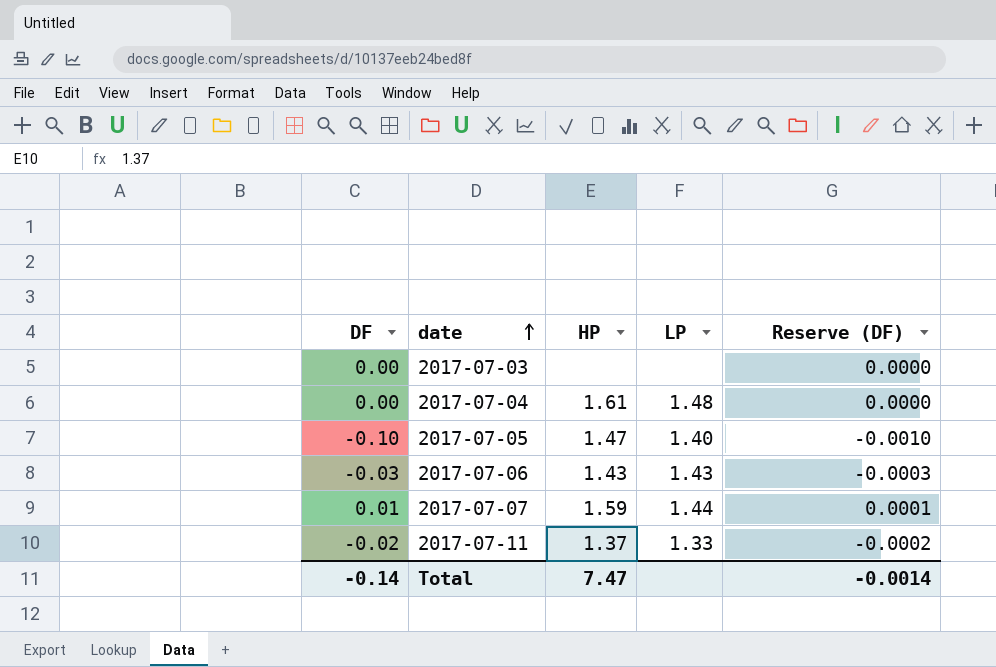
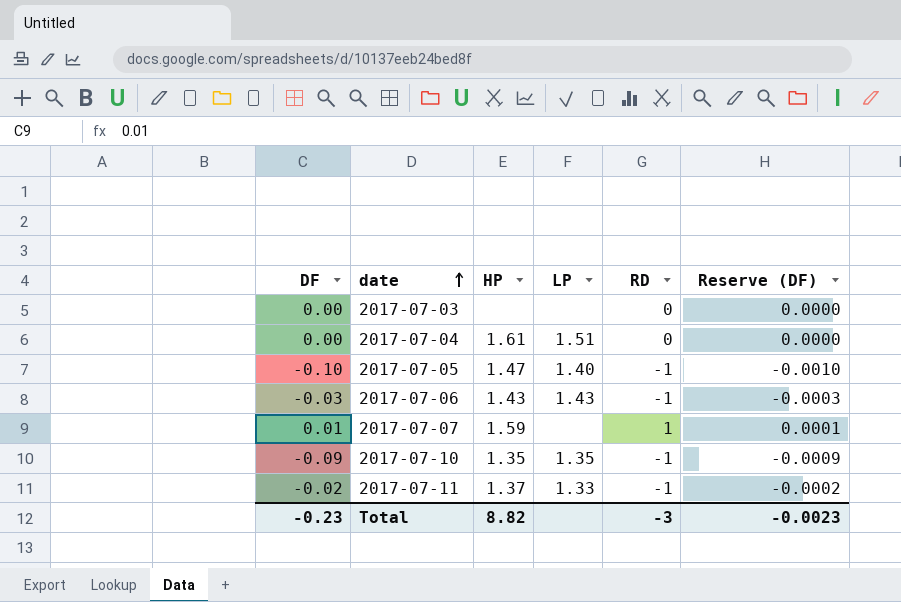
column RD | position: none -> 5
2017-07-04 | LP: 1.48 -> 1.51
2017-07-07 | LP: 1.44 -> none
row 2017-07-10: none -> -0.09 | 1.35 | 1.35 | -1 | -0.0009
Total | DF: -0.14 -> -0.23
Total | HP: 7.47 -> 8.82
Total | Reserve (DF): -0.0014 -> -0.0023

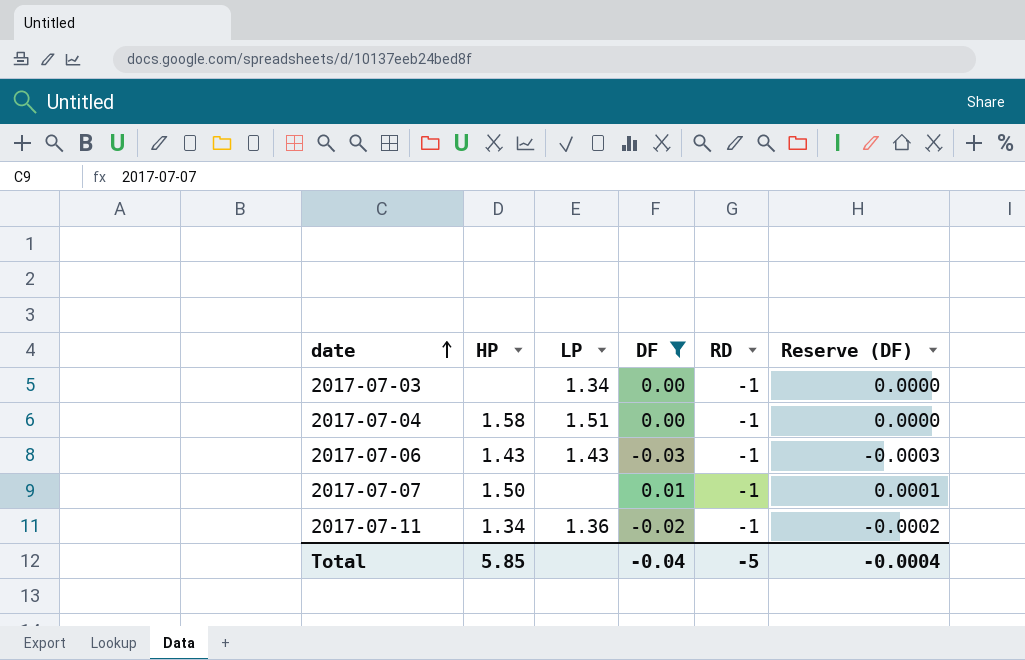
filter: none -> DF >= -0.03
column DF | position: 1 -> 4
2017-07-03 | LP: none -> 1.34
2017-07-03 | RD: 0 -> -1
2017-07-04 | HP: 1.61 -> 1.58
2017-07-04 | RD: 0 -> -1
2017-07-07 | HP: 1.59 -> 1.50
2017-07-07 | RD: 1 -> -1
2017-07-11 | HP: 1.37 -> 1.34
2017-07-11 | LP: 1.33 -> 1.36
Total | HP: 8.82 -> 5.85
Total | DF: -0.23 -> -0.04
Total | RD: -3 -> -5
Total | Reserve (DF): -0.0023 -> -0.0004

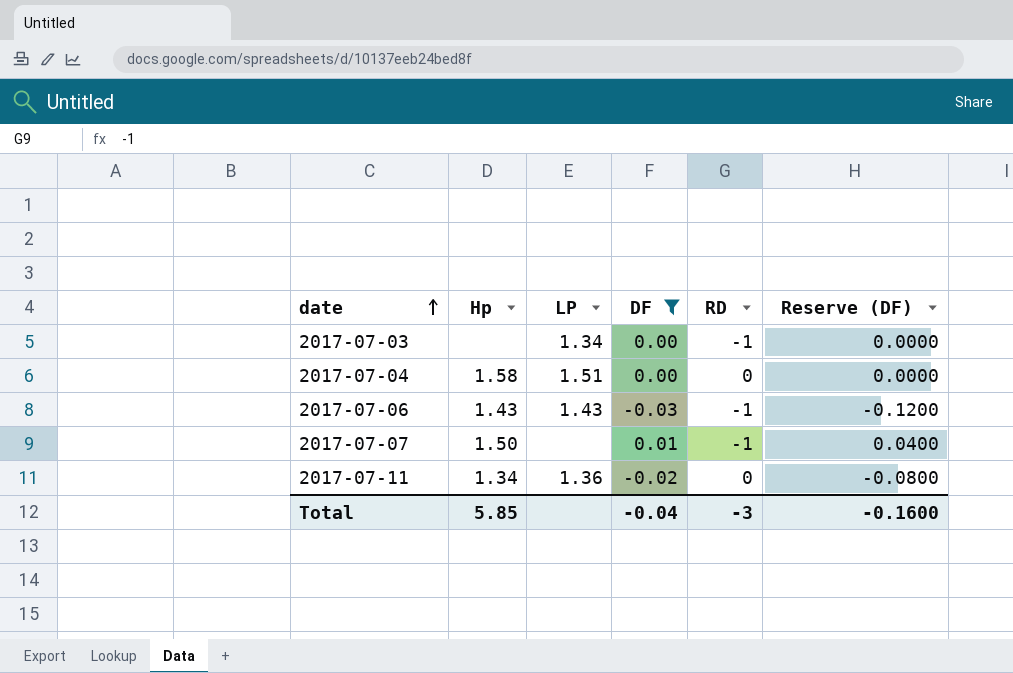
column name: HP -> Hp
column Reserve (DF) | formula: [DF] * 0.01 -> [DF] * 4
2017-07-04 | RD: -1 -> 0
2017-07-11 | RD: -1 -> 0
Total | RD: -5 -> -3
Total | Reserve (DF): -0.0004 -> -0.1600

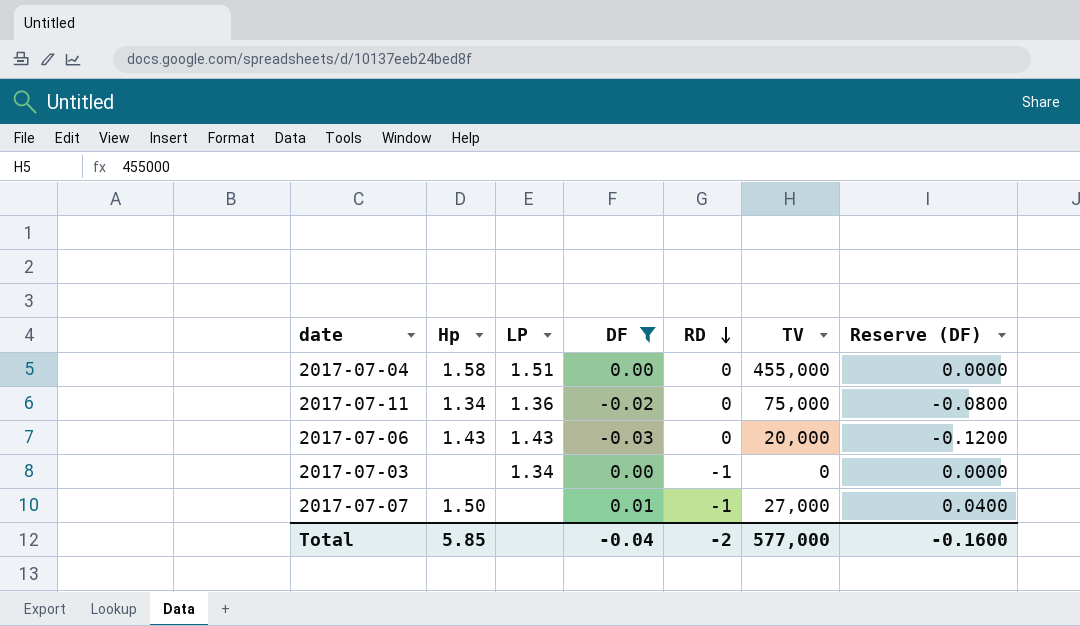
row order: date ascending -> RD descending
column TV | position: none -> 6
2017-07-06 | RD: -1 -> 0
Total | RD: -3 -> -2

